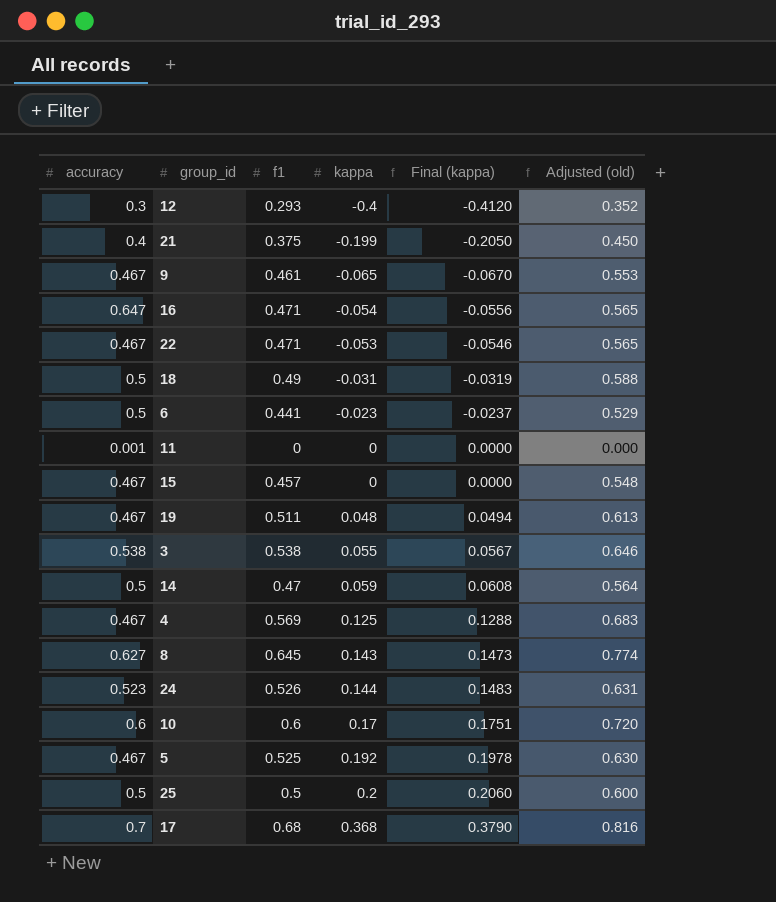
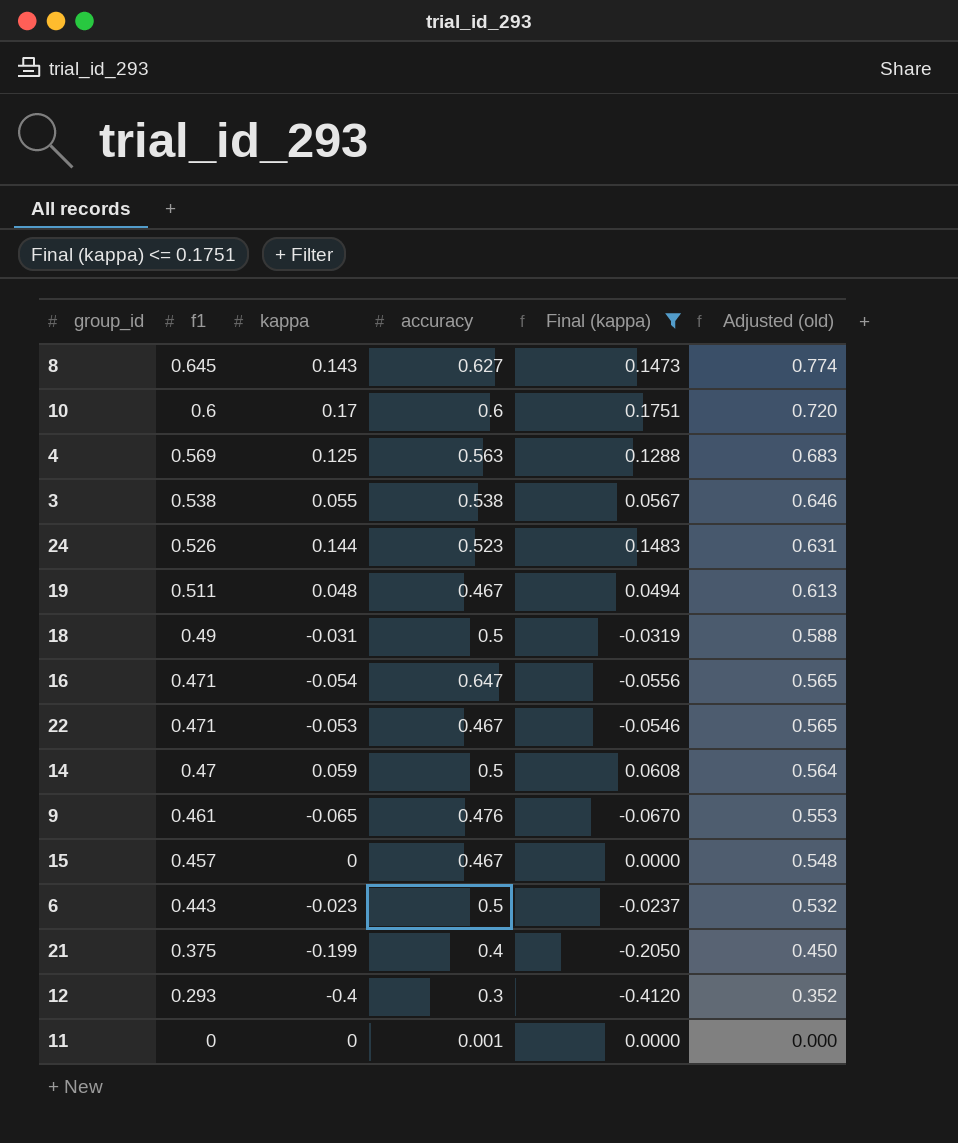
filter: none -> Final (kappa) <= 0.1751
row order: kappa ascending -> f1 descending
column accuracy | position: 1 -> 4
4 | accuracy: 0.467 -> 0.563
9 | accuracy: 0.467 -> 0.476
6 | f1: 0.441 -> 0.443
6 | Adjusted (old): 0.529 -> 0.532

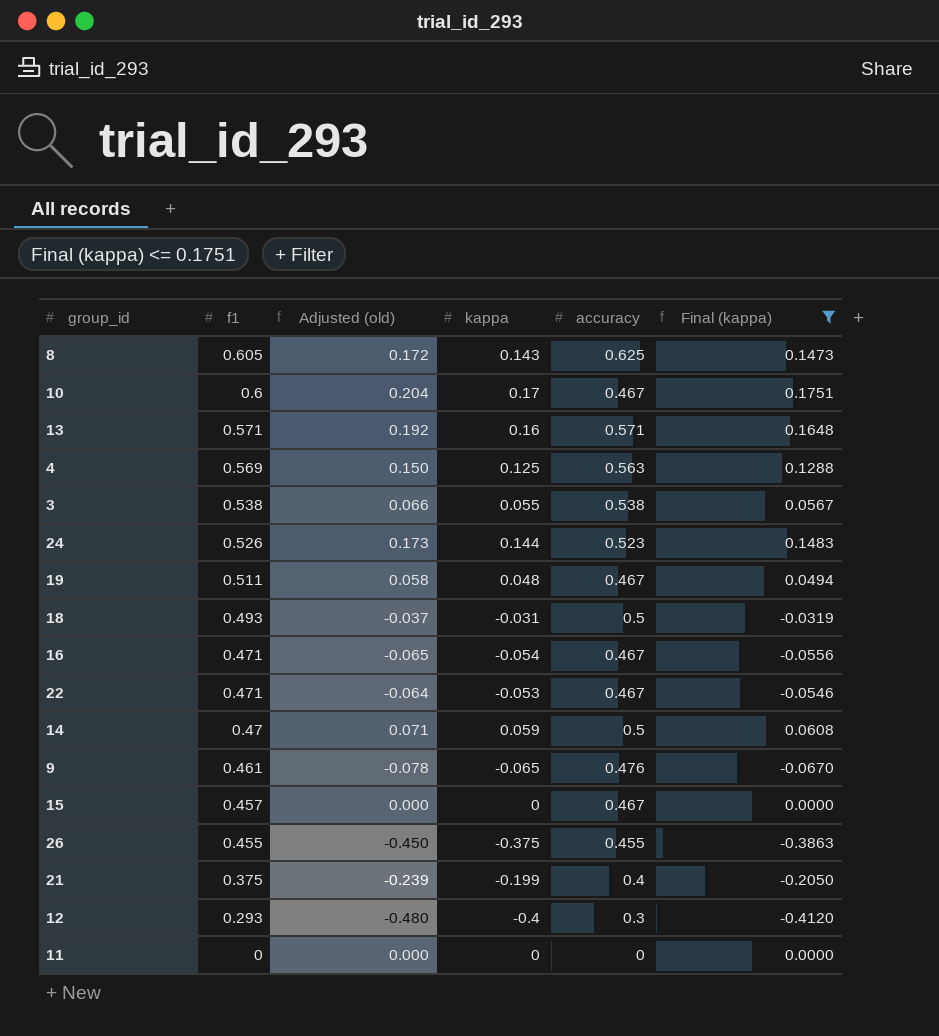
column Adjusted (old) | formula: [f1] * 1.2 -> [kappa] * 1.2
column Adjusted (old) | position: 6 -> 3
row 6: 0.443 | -0.023 | 0.5 | -0.0237 | 0.532 -> none
8 | f1: 0.645 -> 0.605
8 | accuracy: 0.627 -> 0.625
10 | accuracy: 0.6 -> 0.467
row 13: none -> 0.571 | 0.192 | 0.16 | 0.571 | 0.1648
18 | f1: 0.49 -> 0.493
16 | accuracy: 0.647 -> 0.467
row 26: none -> 0.455 | -0.450 | -0.375 | 0.455 | -0.3863
11 | accuracy: 0.001 -> 0

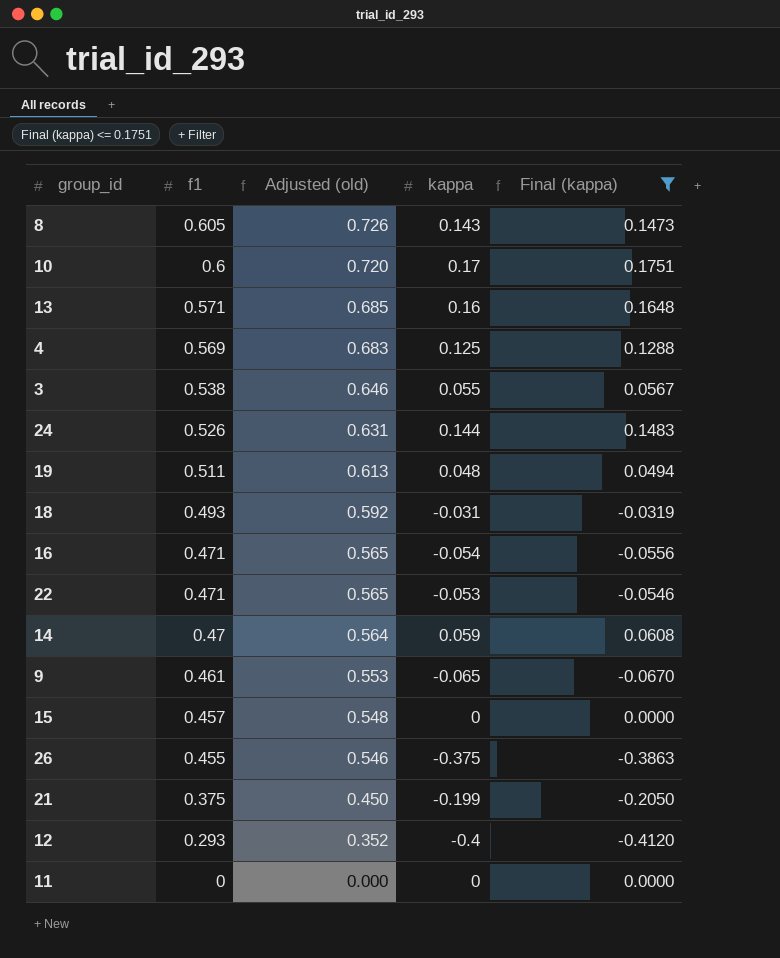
column accuracy | position: 5 -> none
column Adjusted (old) | formula: [kappa] * 1.2 -> [f1] * 1.2

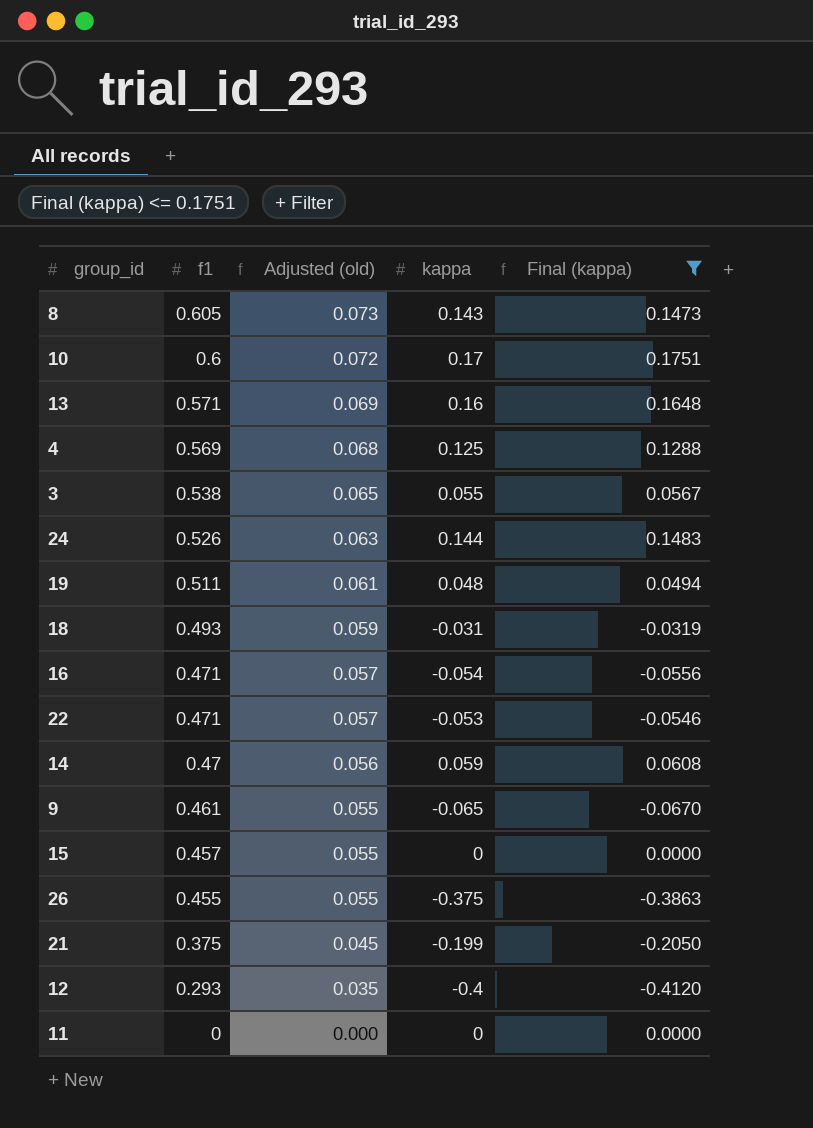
column Adjusted (old) | formula: [f1] * 1.2 -> [f1] * 0.12

